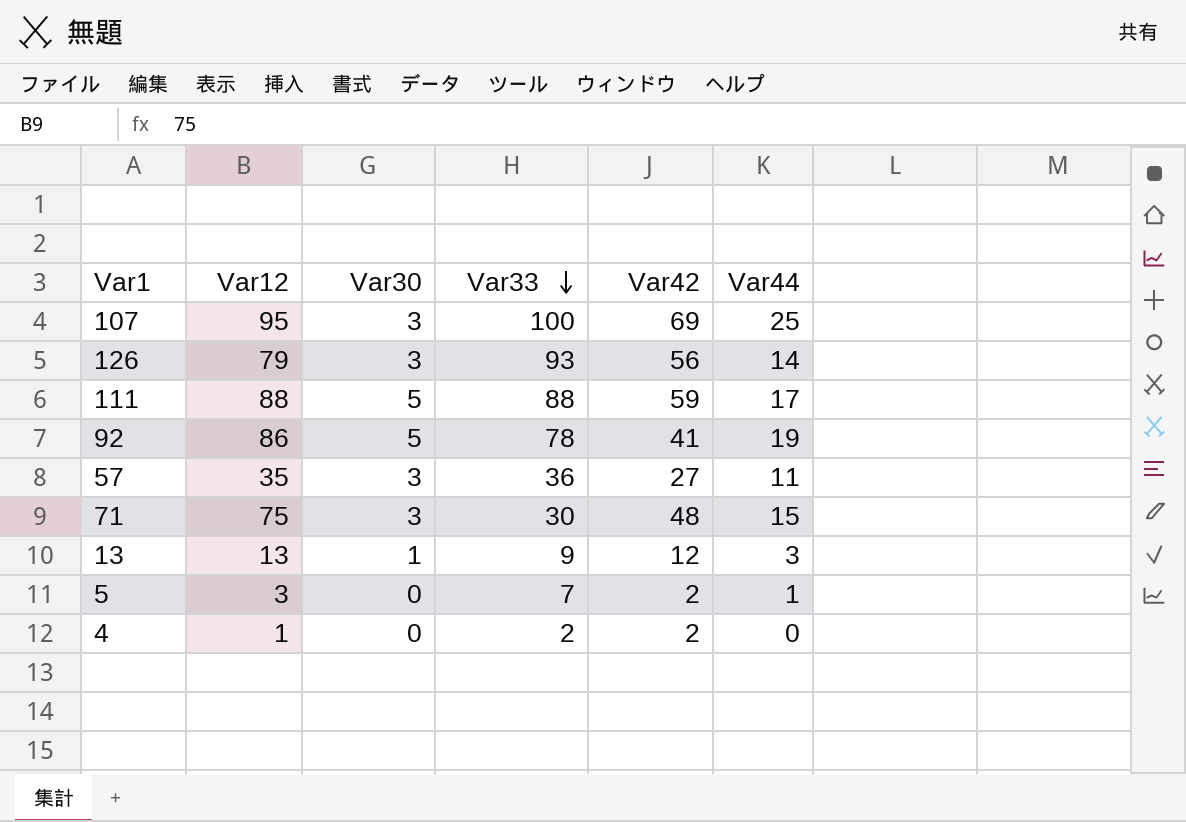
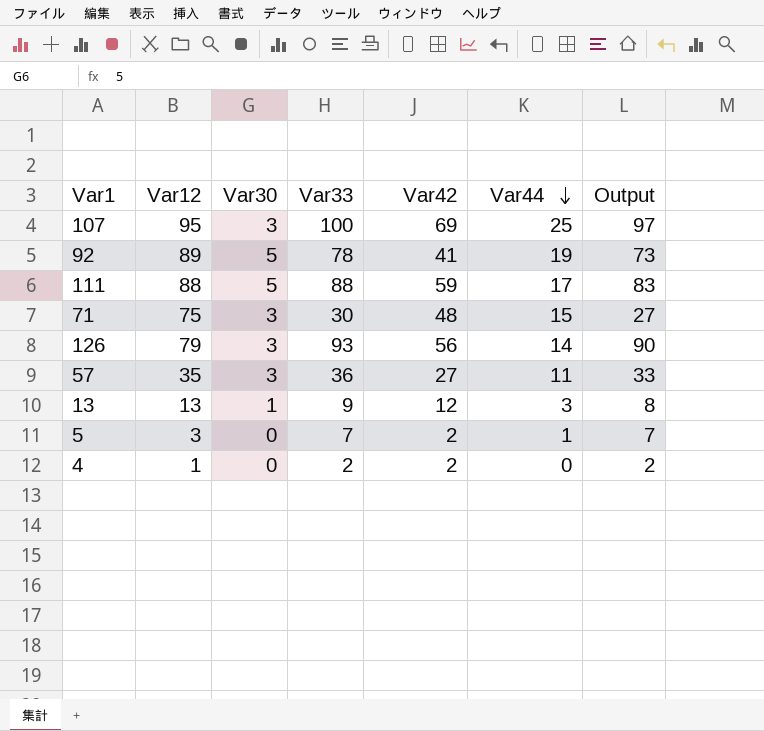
row order: Var33 descending -> Var44 descending
column Output | formula: none -> [Var33] - [Var30]
92 | Var12: 86 -> 89

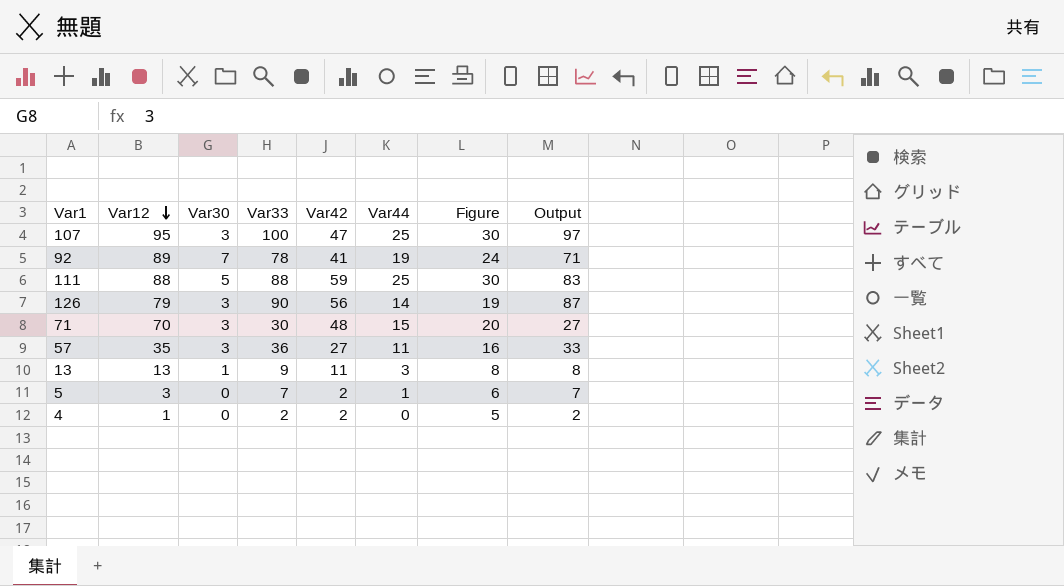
row order: Var44 descending -> Var12 descending
column Figure | formula: none -> [Var44] + 5
107 | Var42: 69 -> 47
92 | Var30: 5 -> 7
92 | Output: 73 -> 71
111 | Var44: 17 -> 25
126 | Var33: 93 -> 90
126 | Output: 90 -> 87
71 | Var12: 75 -> 70
13 | Var42: 12 -> 11

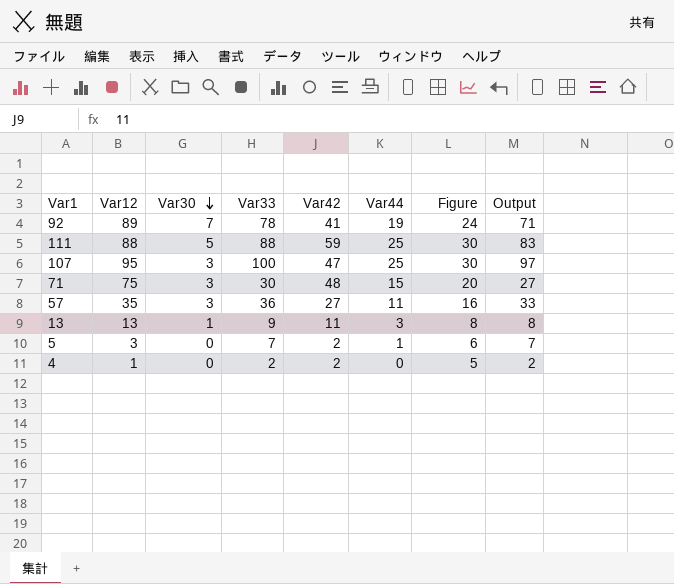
row order: Var12 descending -> Var30 descending
row 126: 79 | 3 | 90 | 56 | 14 | 19 | 87 -> none
71 | Var12: 70 -> 75

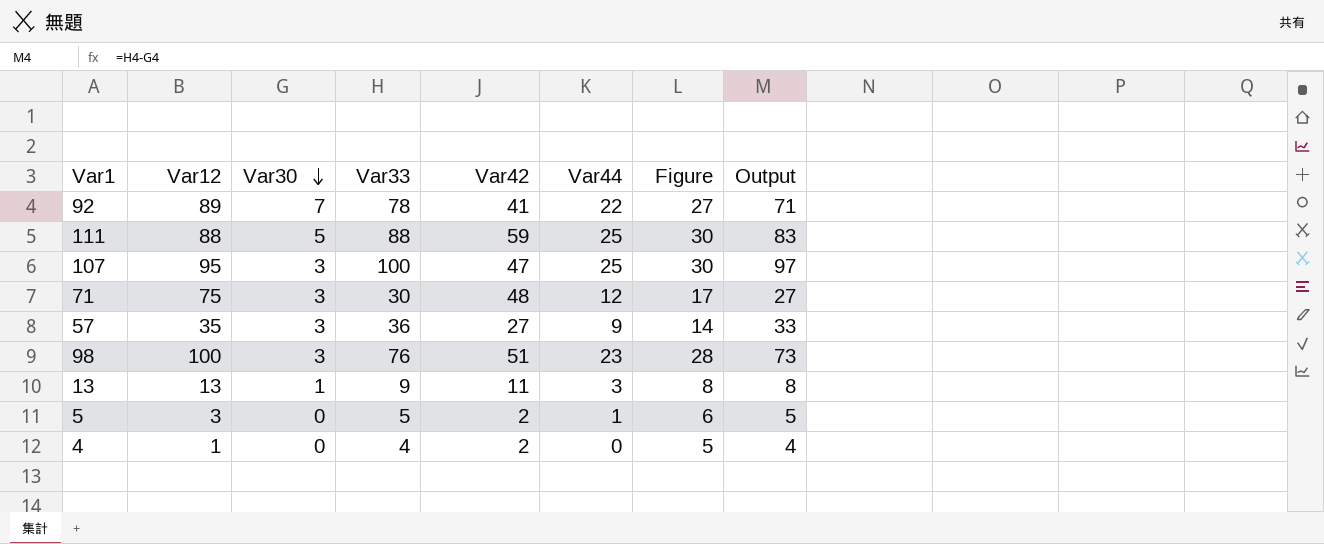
92 | Var44: 19 -> 22
92 | Figure: 24 -> 27
71 | Var44: 15 -> 12
71 | Figure: 20 -> 17
57 | Var44: 11 -> 9
57 | Figure: 16 -> 14
row 98: none -> 100 | 3 | 76 | 51 | 23 | 28 | 73
5 | Var33: 7 -> 5
5 | Output: 7 -> 5
4 | Var33: 2 -> 4
4 | Output: 2 -> 4

